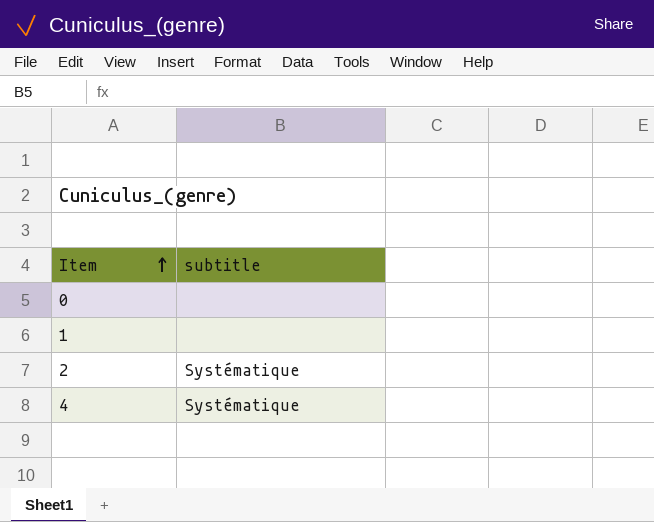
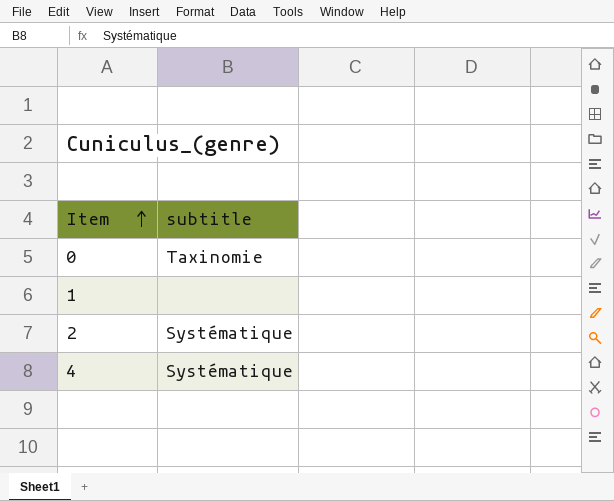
0 | subtitle: none -> Taxinomie

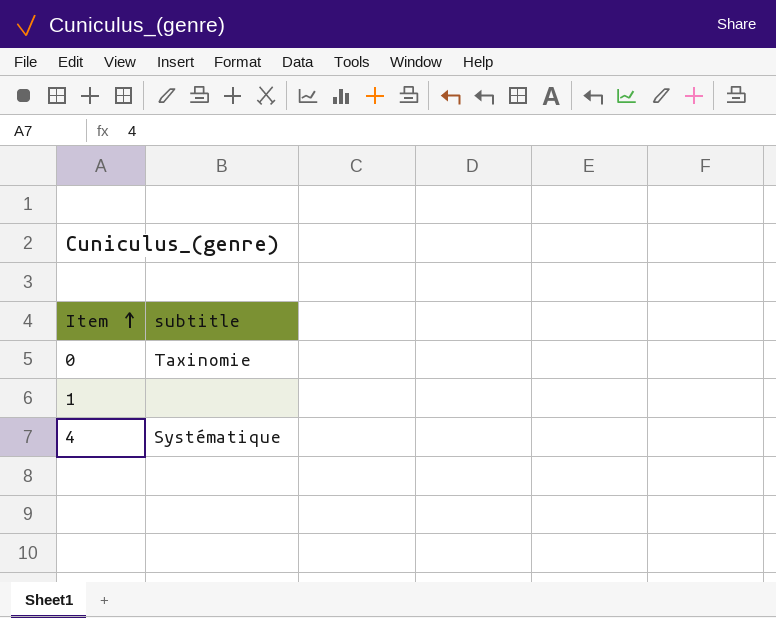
row 2: Systématique -> none

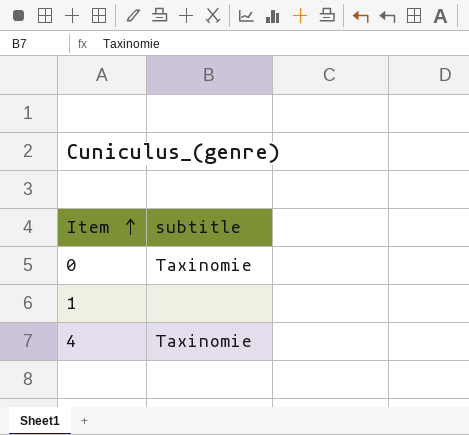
4 | subtitle: Systématique -> Taxinomie

